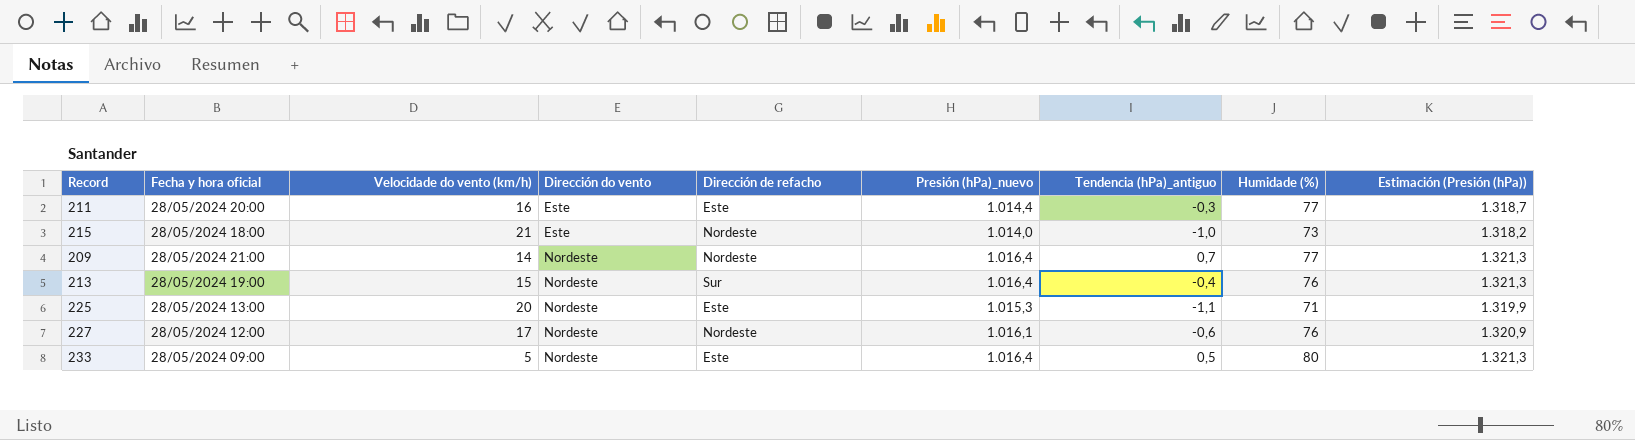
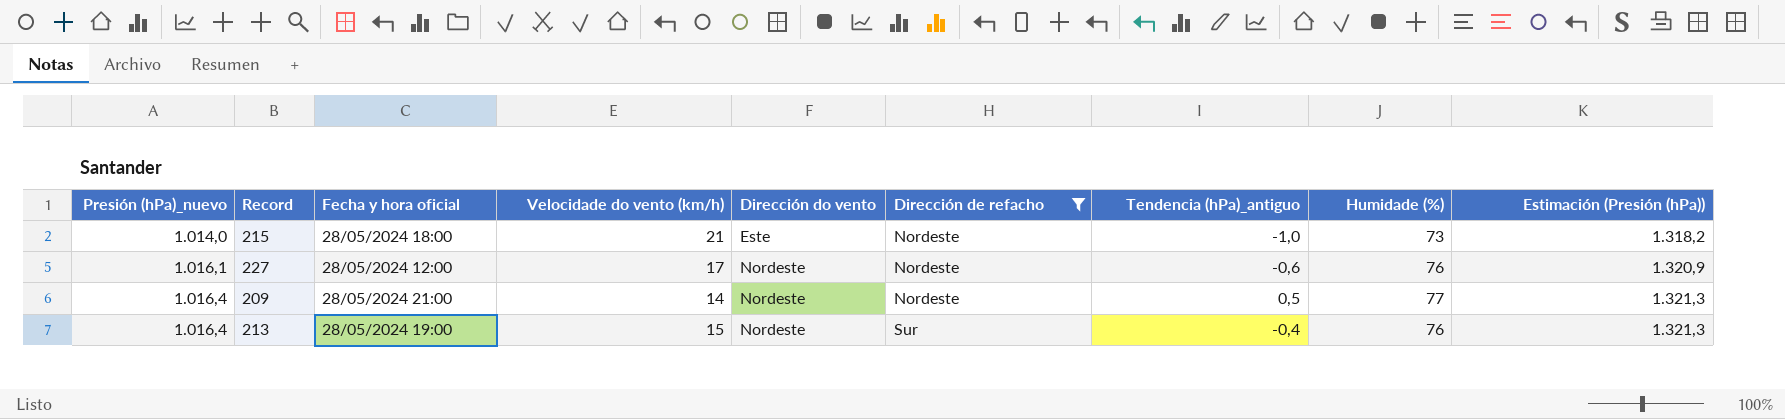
filter: none -> Dirección de refacho != Este
row order: Dirección do vento ascending -> Presión (hPa)_nuevo ascending
column Presión (hPa)_nuevo | position: 6 -> 1
209 | Tendencia (hPa)_antiguo: 0,7 -> 0,5

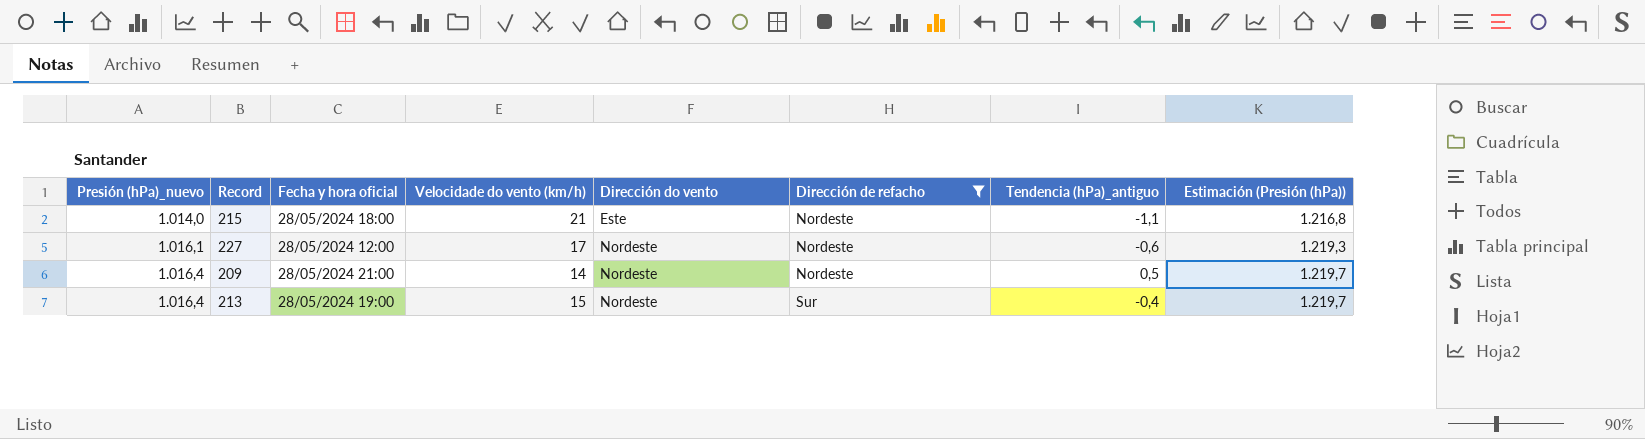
column Humidade (%) | position: 8 -> none
column Estimación (Presión (hPa)) | formula: [Presión (hPa)_nuevo] * 1,3 -> [Presión (hPa)_nuevo] * 1,2
215 | Tendencia (hPa)_antiguo: -1,0 -> -1,1

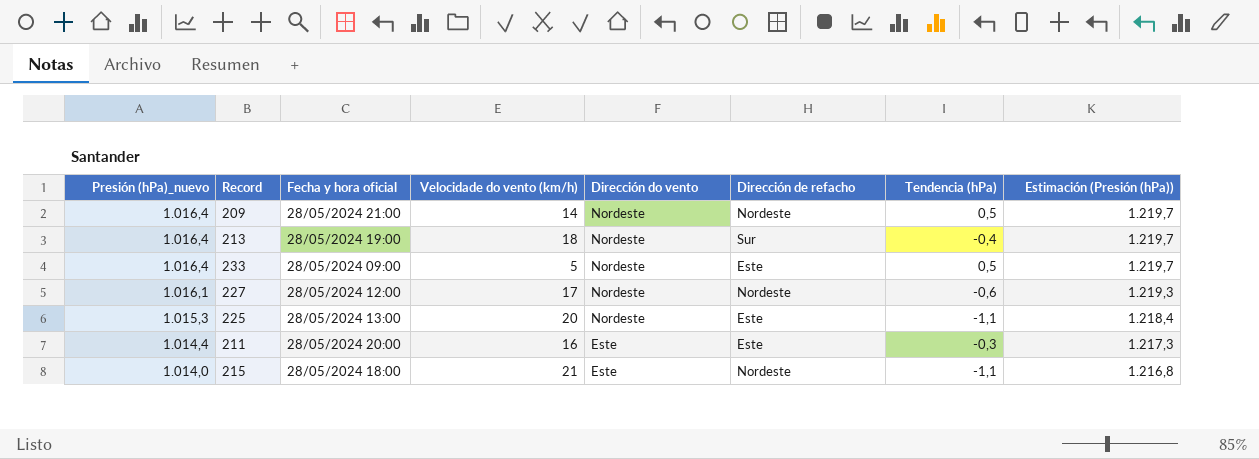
filter: Dirección de refacho != Este -> none
row order: Presión (hPa)_nuevo ascending -> Presión (hPa)_nuevo descending
column name: Tendencia (hPa)_antiguo -> Tendencia (hPa)
213 | Velocidade do vento (km/h): 15 -> 18

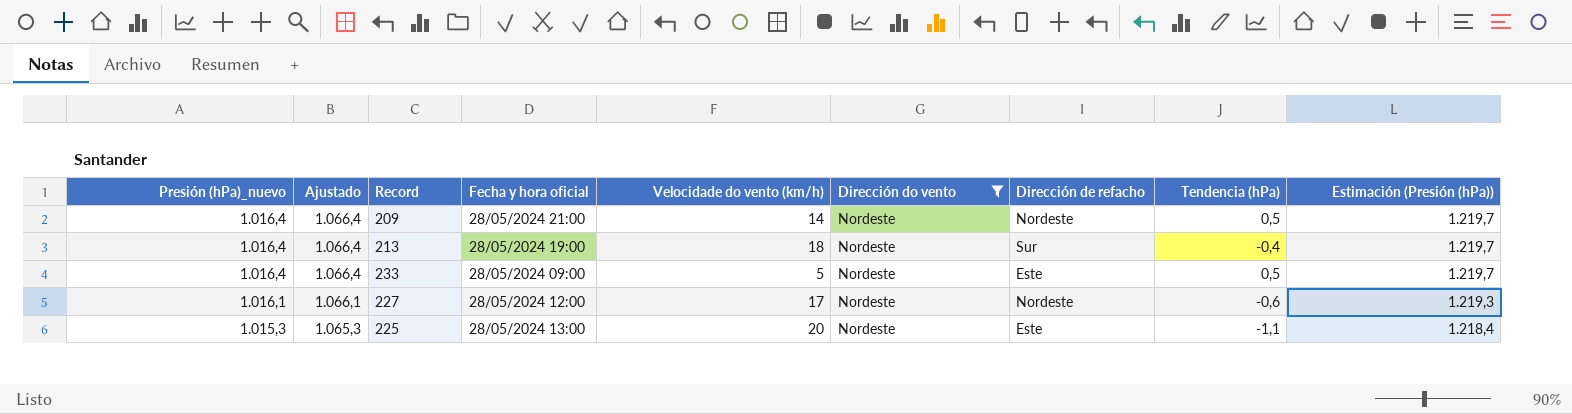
filter: none -> Dirección do vento = Nordeste
column Ajustado | formula: none -> [Presión (hPa)_nuevo] + 50

